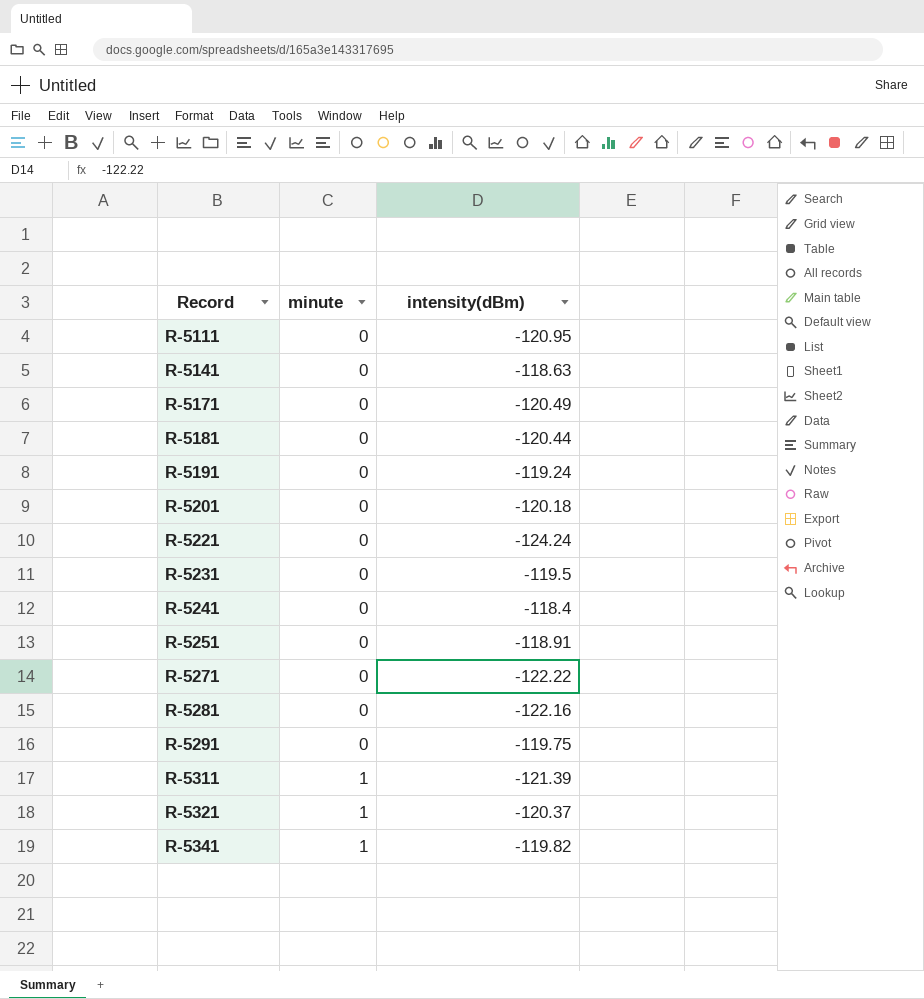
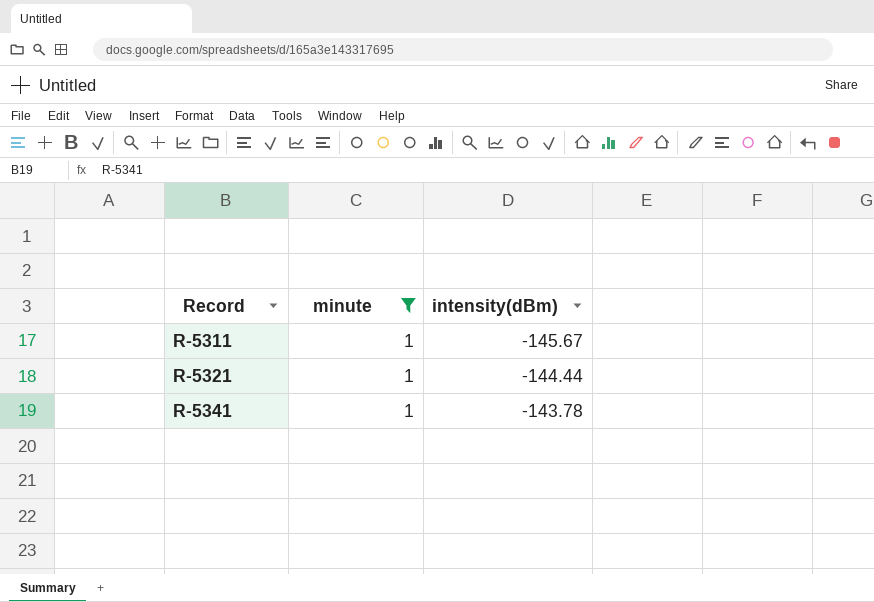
filter: none -> minute = 1
R-5311 | intensity(dBm): -121.39 -> -145.67
R-5321 | intensity(dBm): -120.37 -> -144.44
R-5341 | intensity(dBm): -119.82 -> -143.78

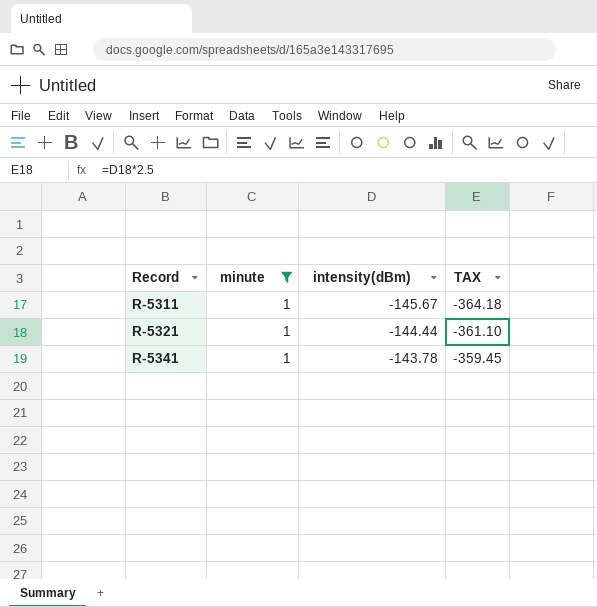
column TAX | formula: none -> [intensity(dBm)] * 2.5

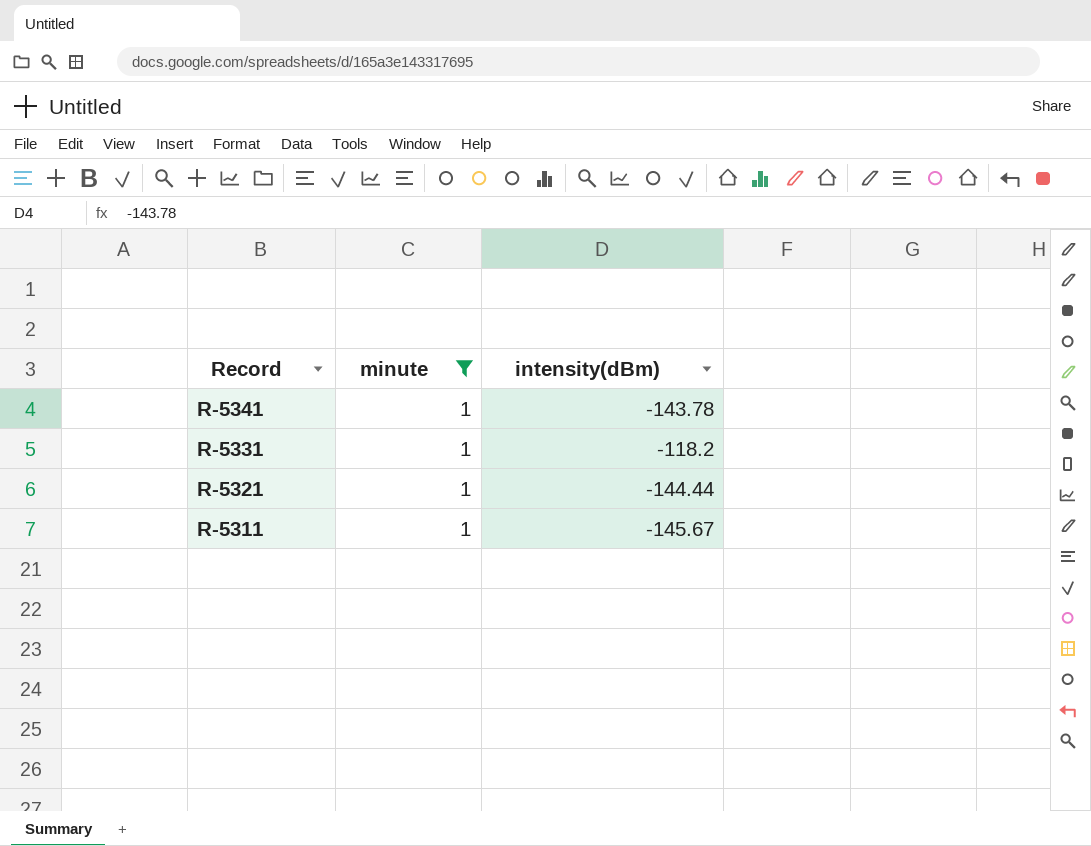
row order: Record ascending -> Record descending
column TAX | formula: [intensity(dBm)] * 2.5 -> none
row R-5331: none -> 1 | -118.2

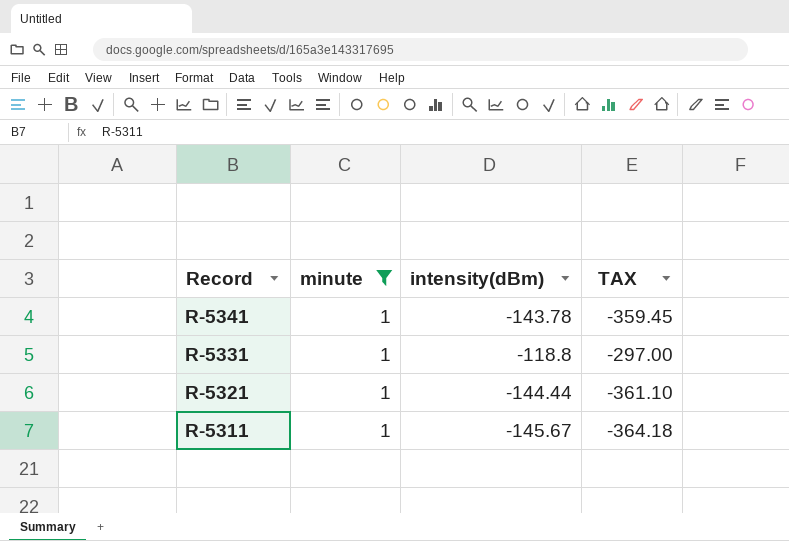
column TAX | formula: none -> [intensity(dBm)] * 2.5
R-5331 | intensity(dBm): -118.2 -> -118.8

